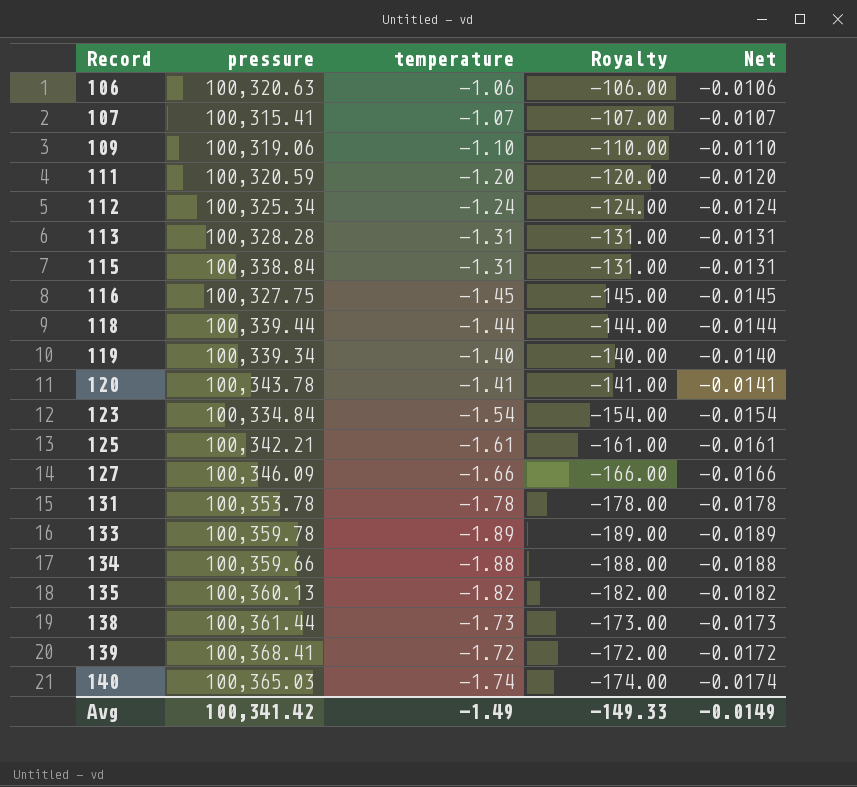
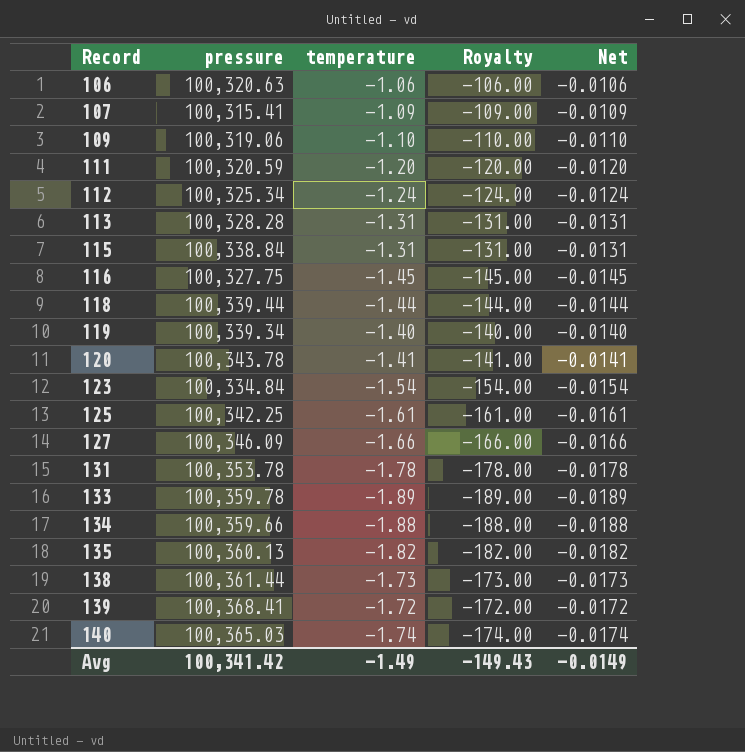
107 | temperature: -1.07 -> -1.09
107 | Royalty: -107.00 -> -109.00
107 | Net: -0.0107 -> -0.0109
125 | pressure: 100,342.21 -> 100,342.25
Avg | Royalty: -149.33 -> -149.43

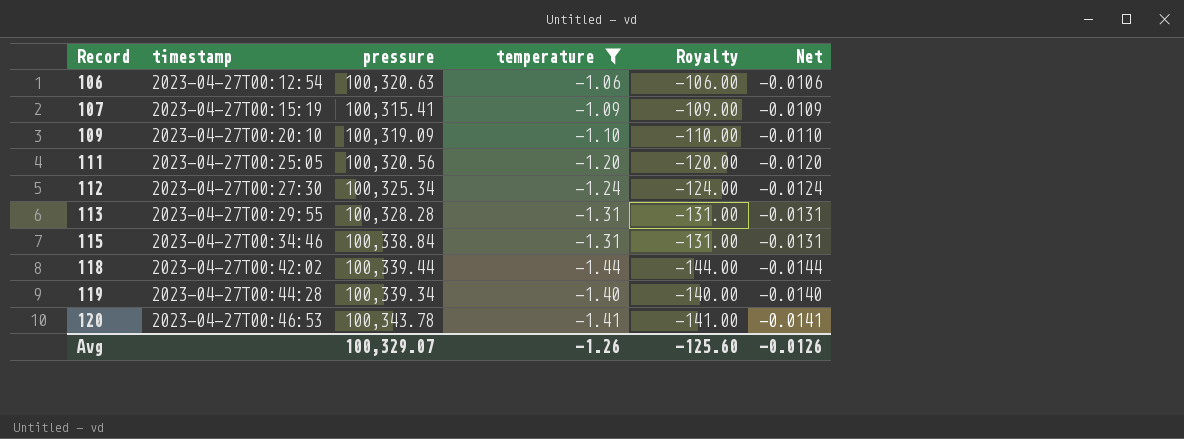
filter: none -> temperature >= -1.44
column timestamp | position: none -> 2
109 | pressure: 100,319.06 -> 100,319.09
111 | pressure: 100,320.59 -> 100,320.56
Avg | pressure: 100,341.42 -> 100,329.07
Avg | temperature: -1.49 -> -1.26
Avg | Royalty: -149.43 -> -125.60
Avg | Net: -0.0149 -> -0.0126

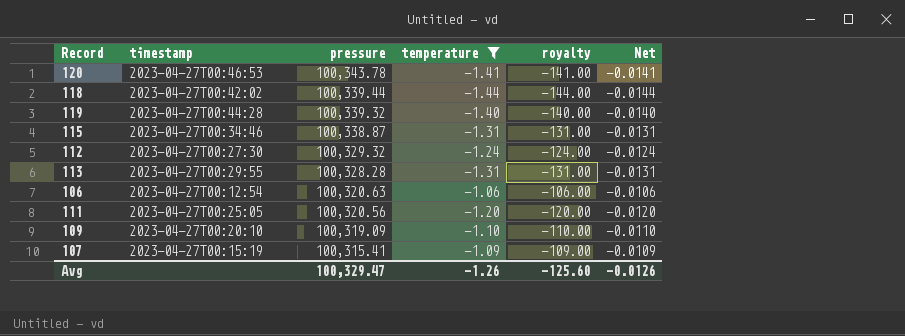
row order: Record ascending -> pressure descending
column name: Royalty -> royalty
119 | pressure: 100,339.34 -> 100,339.32
115 | pressure: 100,338.84 -> 100,338.87
112 | pressure: 100,325.34 -> 100,329.32
Avg | pressure: 100,329.07 -> 100,329.47

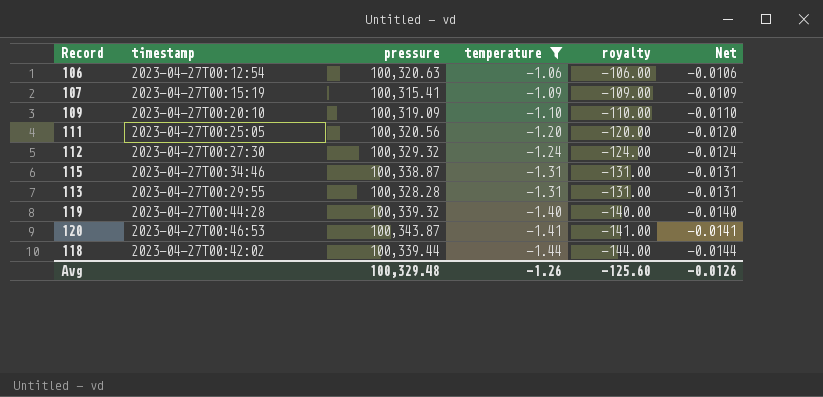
row order: pressure descending -> temperature descending
120 | pressure: 100,343.78 -> 100,343.87
Avg | pressure: 100,329.47 -> 100,329.48

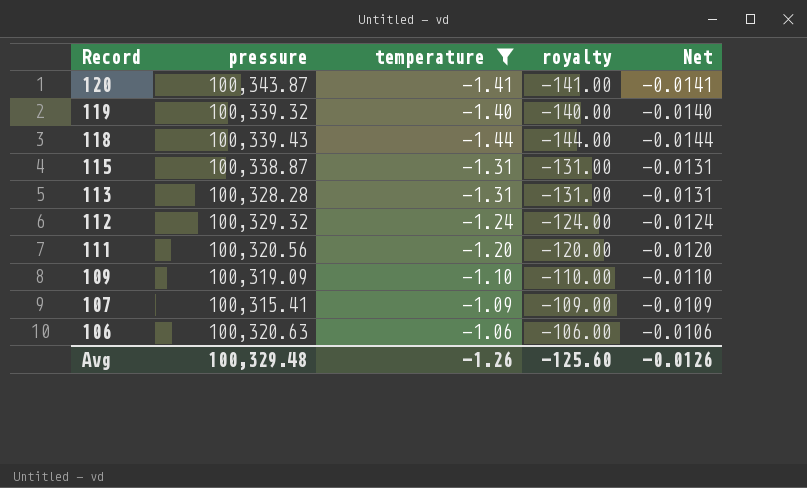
row order: temperature descending -> Record descending
column timestamp | position: 2 -> none
118 | pressure: 100,339.44 -> 100,339.43

